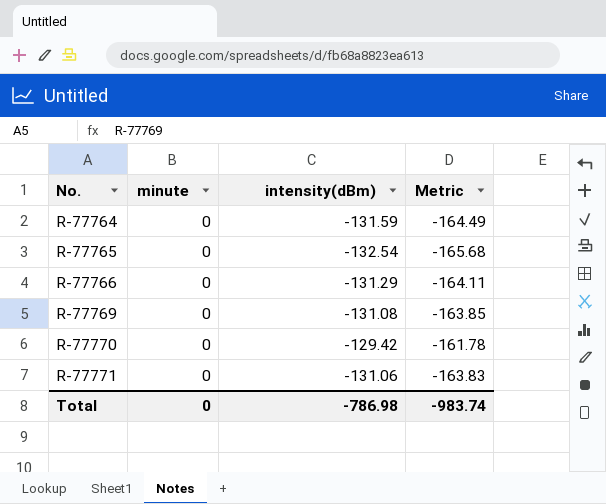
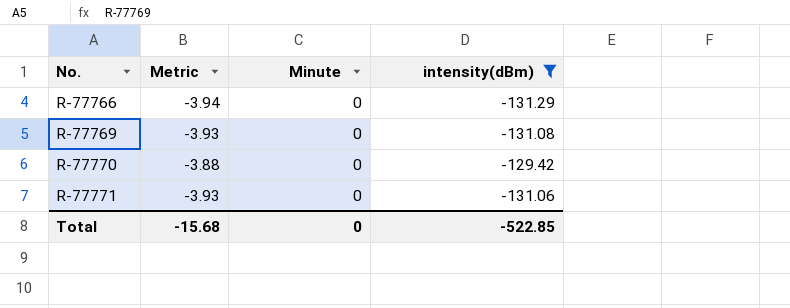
filter: none -> intensity(dBm) >= -131.29
column Metric | formula: [intensity(dBm)] * 1.25 -> [intensity(dBm)] * 0.03
column Metric | position: 4 -> 2
column name: minute -> Minute
Total | Metric: -983.74 -> -15.68
Total | intensity(dBm): -786.98 -> -522.85

